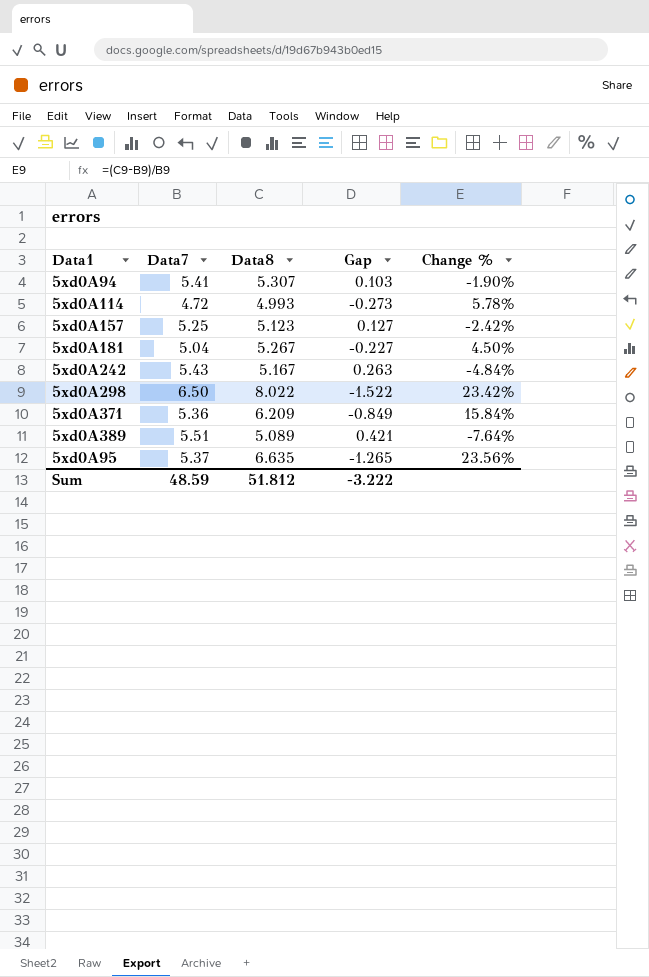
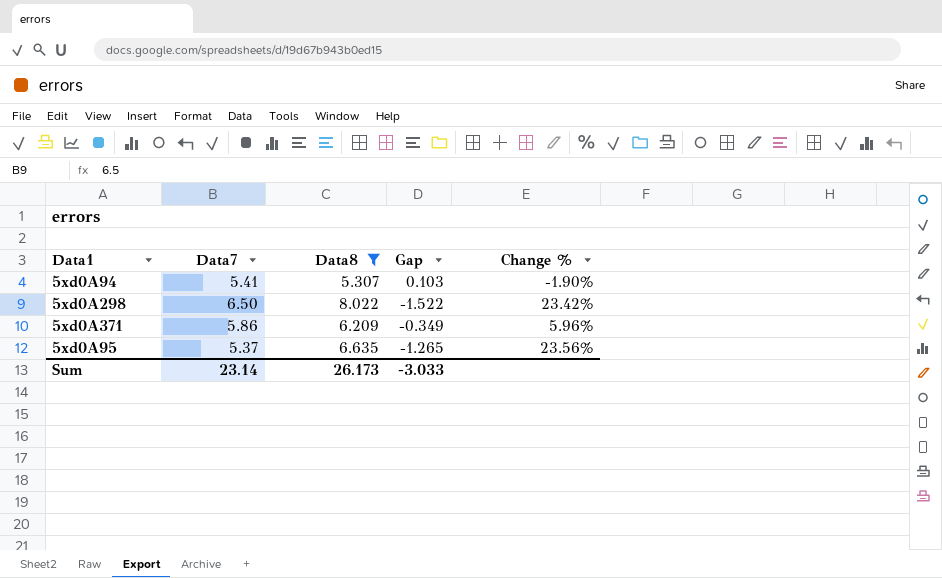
filter: none -> Data8 >= 5.307
5xd0A371 | Data7: 5.36 -> 5.86
5xd0A371 | Gap: -0.849 -> -0.349
5xd0A371 | Change %: 15.84% -> 5.96%
Sum | Data7: 48.59 -> 23.14
Sum | Data8: 51.812 -> 26.173
Sum | Gap: -3.222 -> -3.033

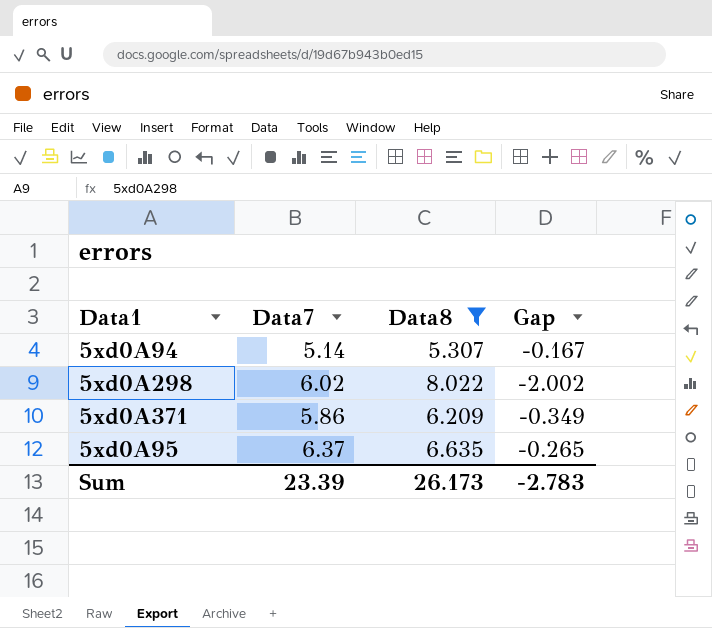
column Change % | formula: ([Data8] - [Data7]) / [Data7] -> none
5xd0A94 | Data7: 5.41 -> 5.14
5xd0A94 | Gap: 0.103 -> -0.167
5xd0A298 | Data7: 6.50 -> 6.02
5xd0A298 | Gap: -1.522 -> -2.002
5xd0A95 | Data7: 5.37 -> 6.37
5xd0A95 | Gap: -1.265 -> -0.265
Sum | Data7: 23.14 -> 23.39
Sum | Gap: -3.033 -> -2.783

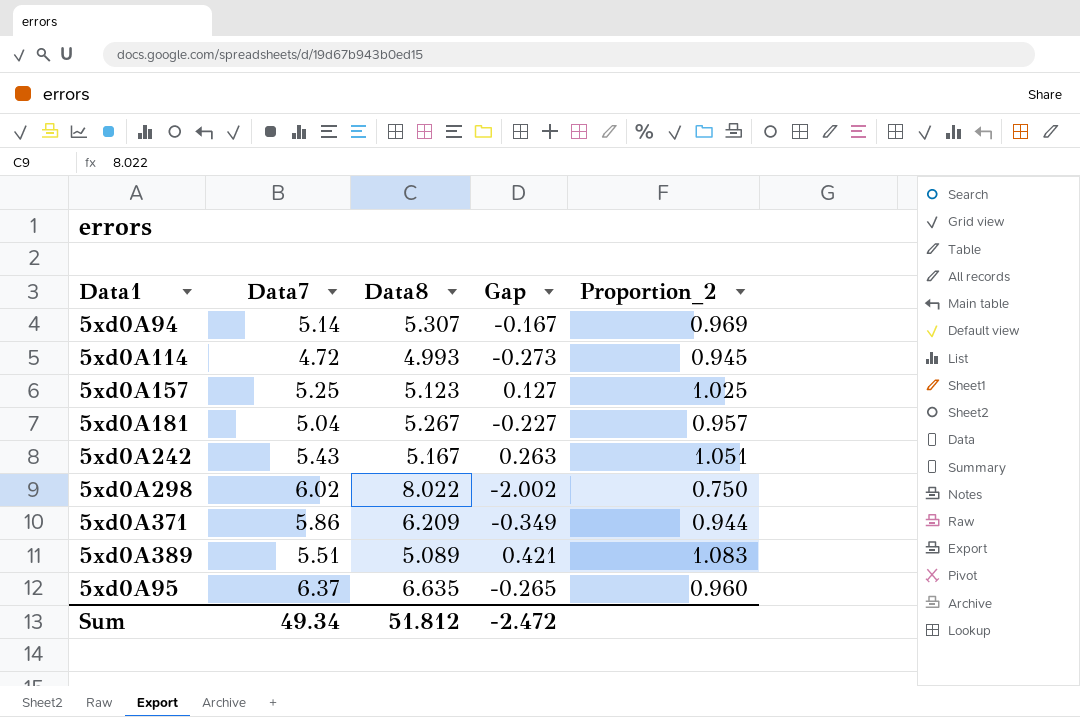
filter: Data8 >= 5.307 -> none
column Proportion_2 | formula: none -> [Data7] / [Data8]
Sum | Data7: 23.39 -> 49.34
Sum | Data8: 26.173 -> 51.812
Sum | Gap: -2.783 -> -2.472

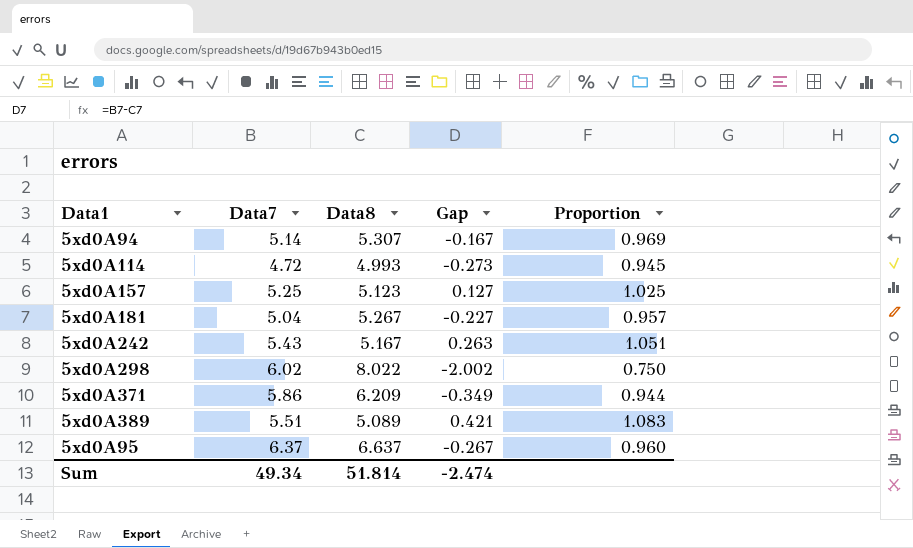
column name: Proportion_2 -> Proportion
5xd0A95 | Data8: 6.635 -> 6.637
5xd0A95 | Gap: -0.265 -> -0.267
Sum | Data8: 51.812 -> 51.814
Sum | Gap: -2.472 -> -2.474

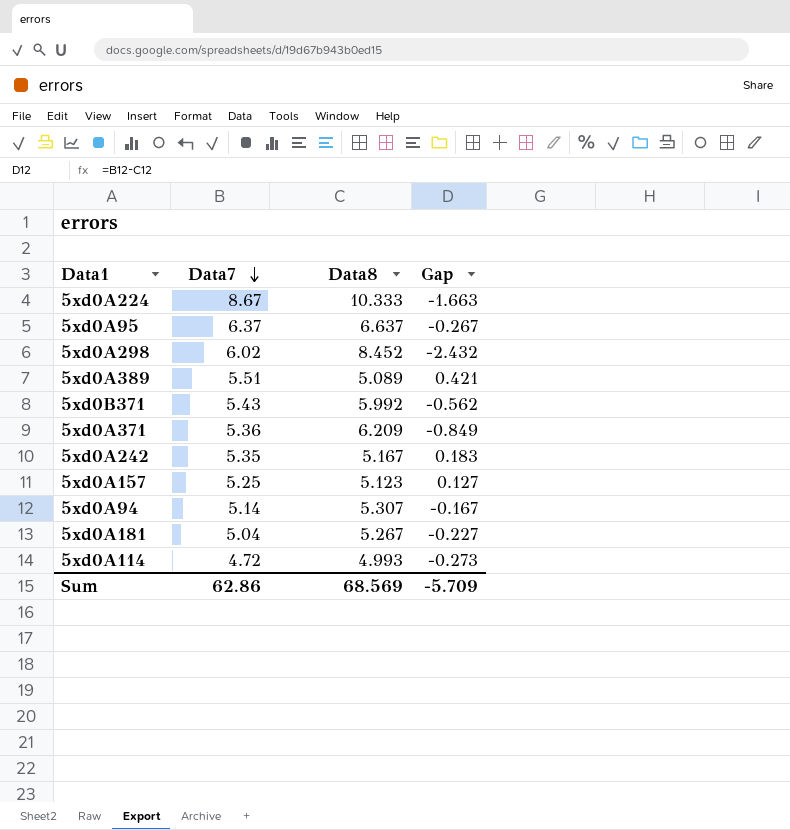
row order: none -> Data7 descending
column Proportion | formula: [Data7] / [Data8] -> none
row 5xd0A224: none -> 8.67 | 10.333 | -1.663
5xd0A298 | Data8: 8.022 -> 8.452
5xd0A298 | Gap: -2.002 -> -2.432
row 5xd0B371: none -> 5.43 | 5.992 | -0.562
5xd0A371 | Data7: 5.86 -> 5.36
5xd0A371 | Gap: -0.349 -> -0.849
5xd0A242 | Data7: 5.43 -> 5.35
5xd0A242 | Gap: 0.263 -> 0.183
Sum | Data7: 49.34 -> 62.86
Sum | Data8: 51.814 -> 68.569
Sum | Gap: -2.474 -> -5.709

